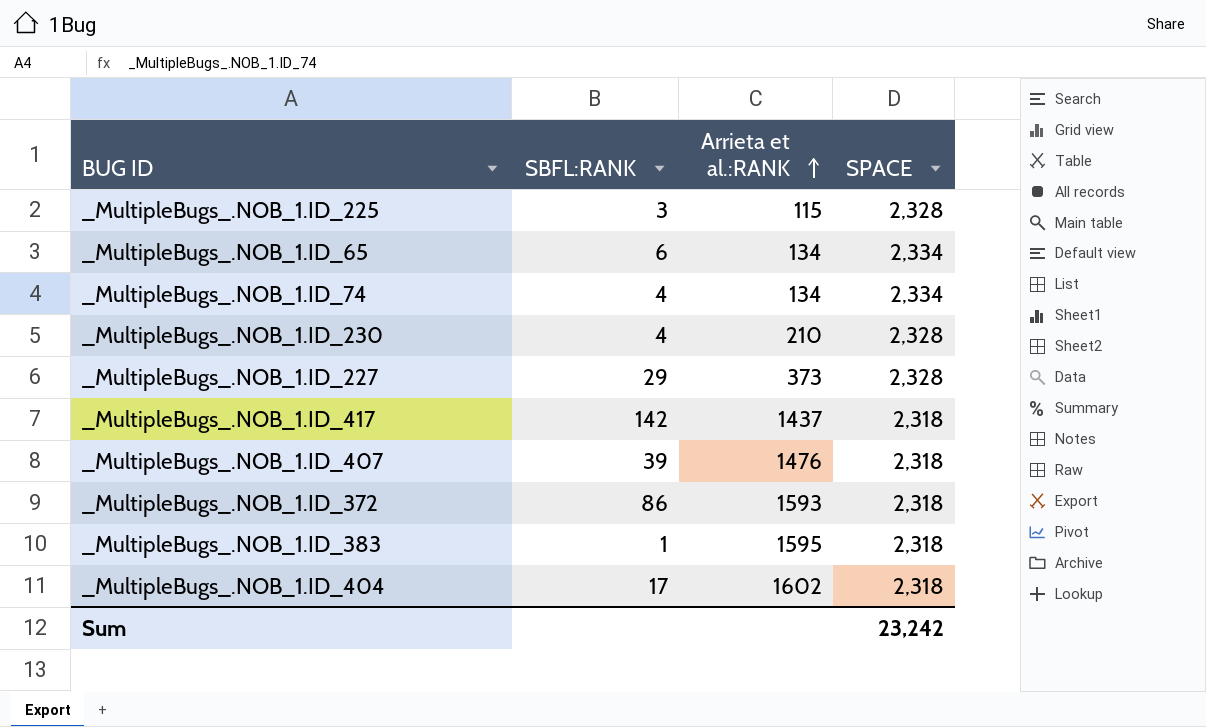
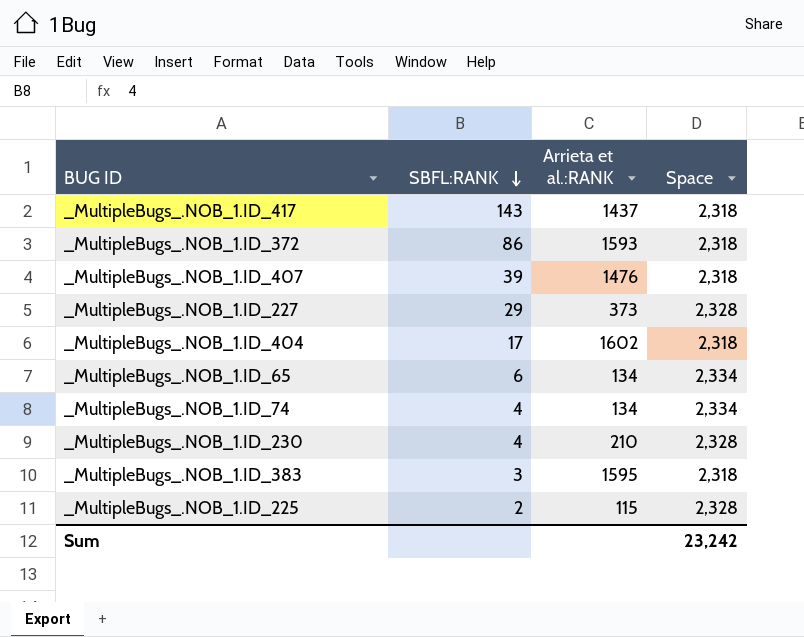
row order: Arrieta et al.:RANK ascending -> SBFL:RANK descending
column name: SPACE -> Space
_MultipleBugs_.NOB_1.ID_417 | SBFL:RANK: 142 -> 143
_MultipleBugs_.NOB_1.ID_383 | SBFL:RANK: 1 -> 3
_MultipleBugs_.NOB_1.ID_225 | SBFL:RANK: 3 -> 2

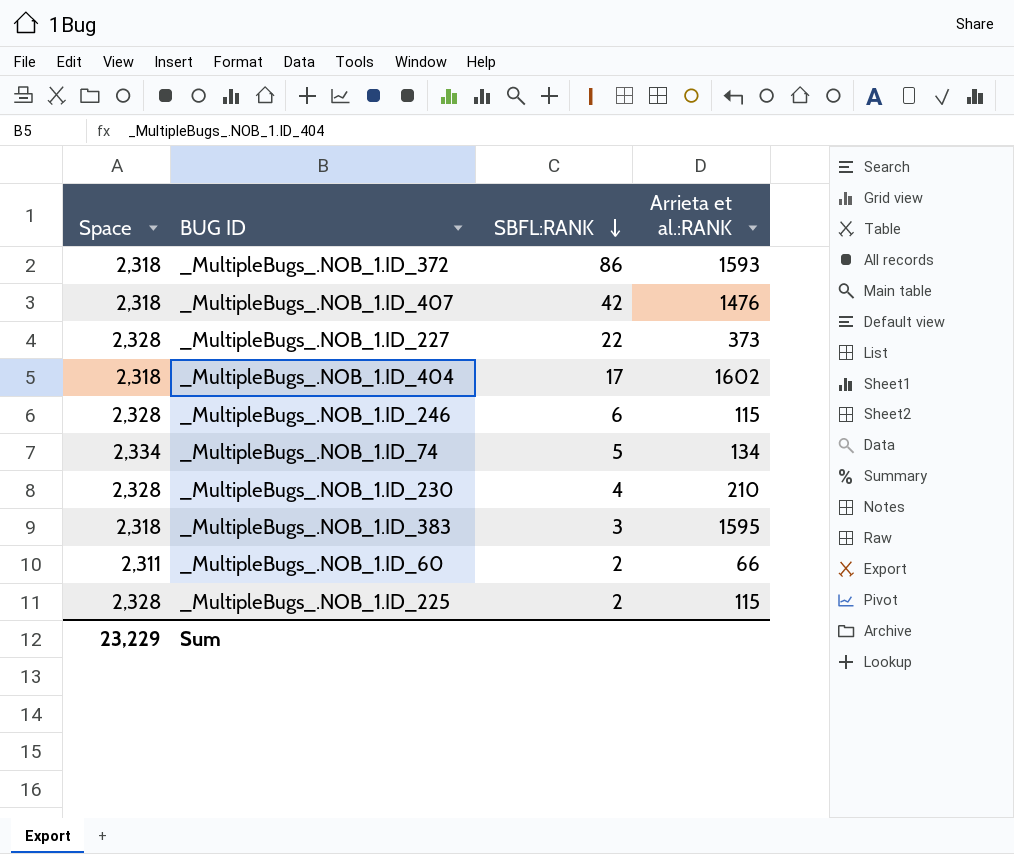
column Space | position: 4 -> 1
row _MultipleBugs_.NOB_1.ID_417: 143 | 1437 | 2,318 -> none
row _MultipleBugs_.NOB_1.ID_65: 6 | 134 | 2,334 -> none
_MultipleBugs_.NOB_1.ID_407 | SBFL:RANK: 39 -> 42
_MultipleBugs_.NOB_1.ID_227 | SBFL:RANK: 29 -> 22
row _MultipleBugs_.NOB_1.ID_246: none -> 2,328 | 6 | 115
_MultipleBugs_.NOB_1.ID_74 | SBFL:RANK: 4 -> 5
row _MultipleBugs_.NOB_1.ID_60: none -> 2,311 | 2 | 66
Sum | Space: 23,242 -> 23,229

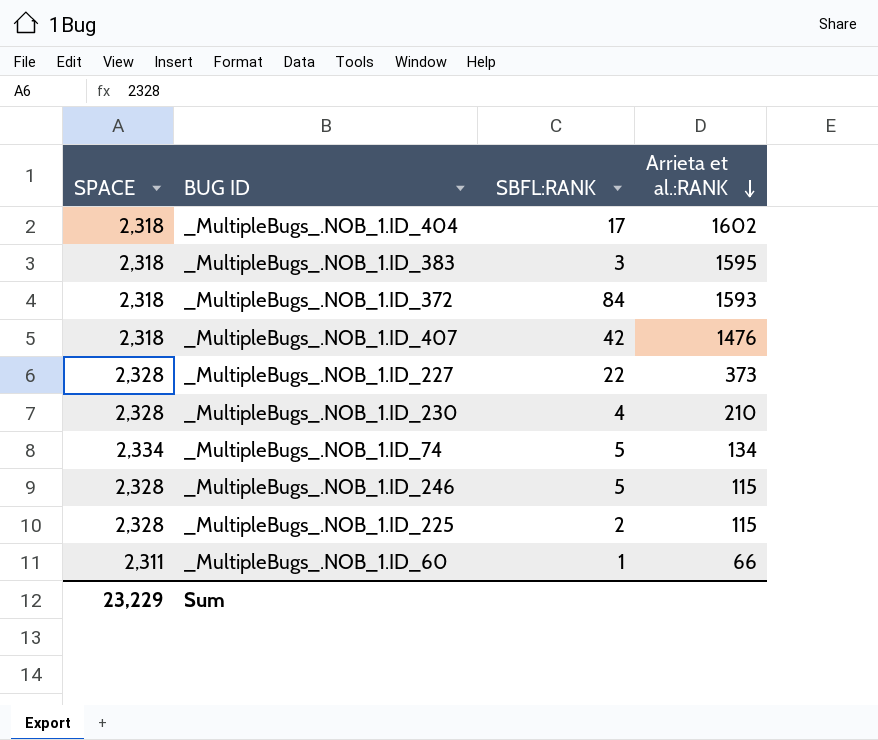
row order: SBFL:RANK descending -> Arrieta et al.:RANK descending
column name: Space -> SPACE
_MultipleBugs_.NOB_1.ID_372 | SBFL:RANK: 86 -> 84
_MultipleBugs_.NOB_1.ID_246 | SBFL:RANK: 6 -> 5
_MultipleBugs_.NOB_1.ID_60 | SBFL:RANK: 2 -> 1

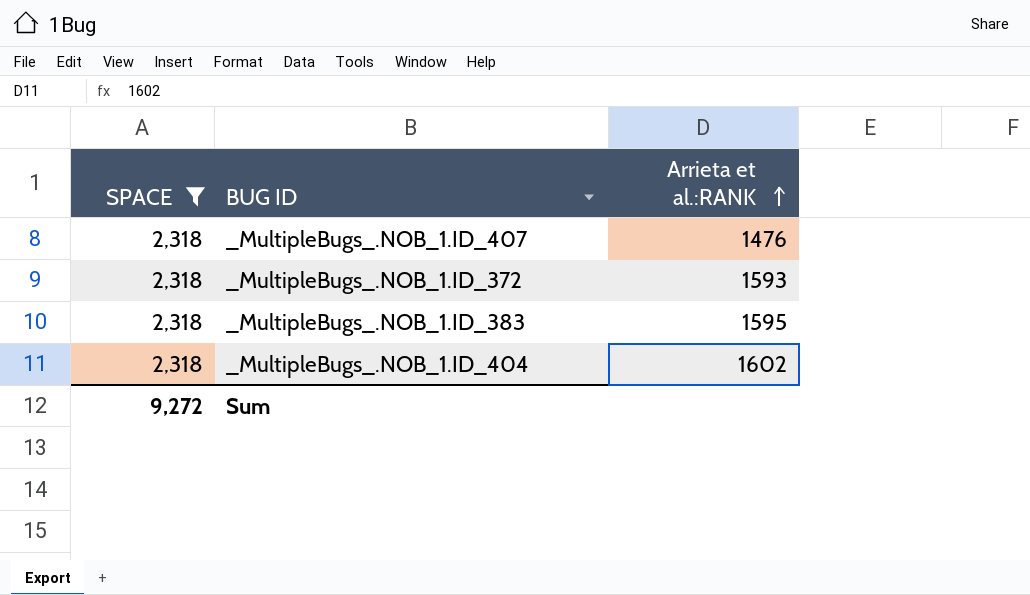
filter: none -> SPACE = 2,318
row order: Arrieta et al.:RANK descending -> Arrieta et al.:RANK ascending
column SBFL:RANK | position: 3 -> none
Sum | SPACE: 23,229 -> 9,272

